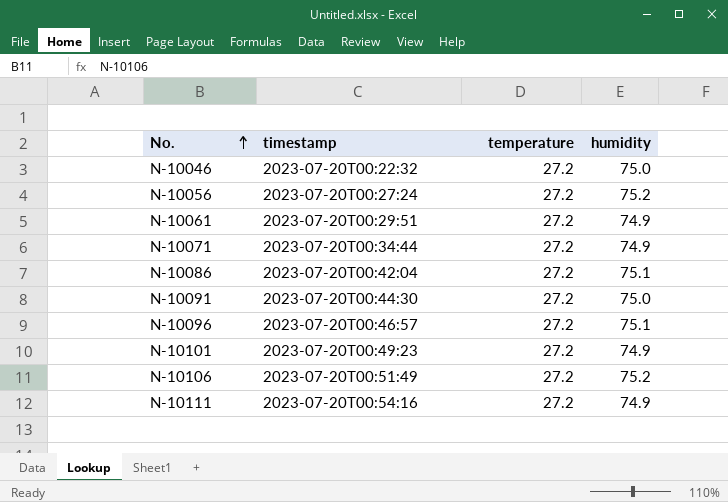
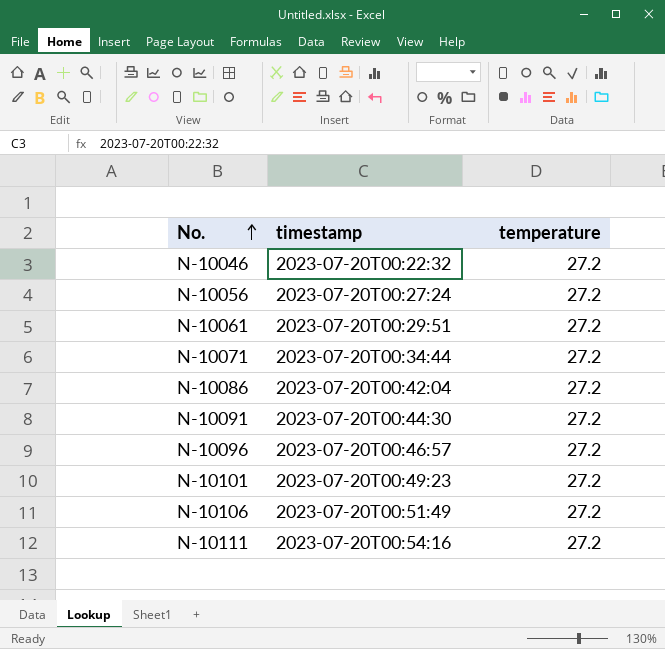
column humidity | position: 4 -> none

